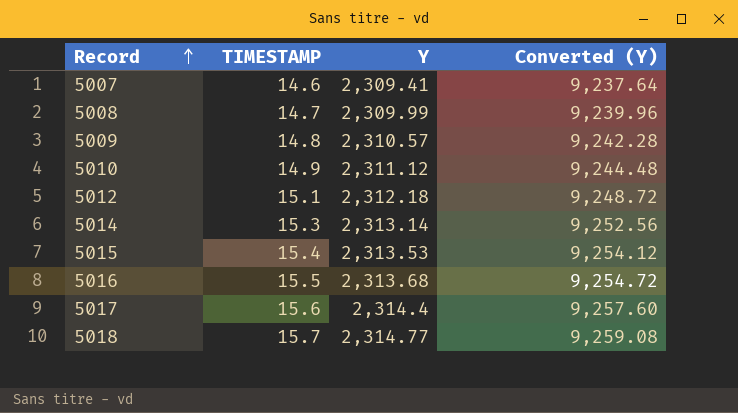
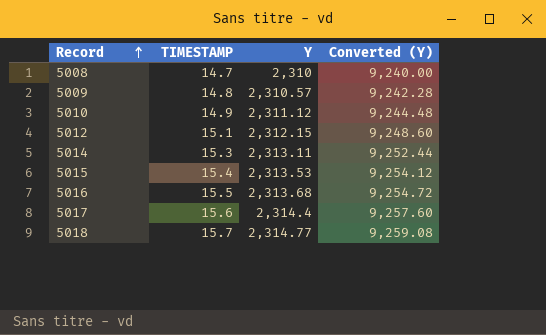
row 5007: 14.6 | 2,309.41 | 9,237.64 -> none
5008 | Y: 2,309.99 -> 2,310
5008 | Converted (Y): 9,239.96 -> 9,240.00
5012 | Y: 2,312.18 -> 2,312.15
5012 | Converted (Y): 9,248.72 -> 9,248.60
5014 | Y: 2,313.14 -> 2,313.11
5014 | Converted (Y): 9,252.56 -> 9,252.44

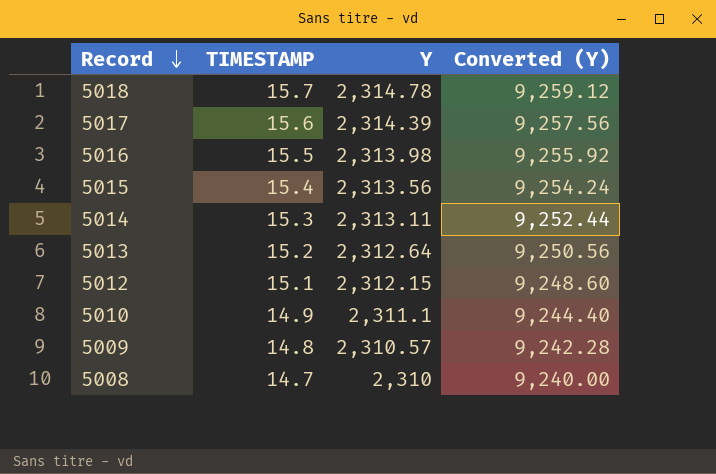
row order: Record ascending -> Record descending
5018 | Y: 2,314.77 -> 2,314.78
5018 | Converted (Y): 9,259.08 -> 9,259.12
5017 | Y: 2,314.4 -> 2,314.39
5017 | Converted (Y): 9,257.60 -> 9,257.56
5016 | Y: 2,313.68 -> 2,313.98
5016 | Converted (Y): 9,254.72 -> 9,255.92
5015 | Y: 2,313.53 -> 2,313.56
5015 | Converted (Y): 9,254.12 -> 9,254.24
row 5013: none -> 15.2 | 2,312.64 | 9,250.56
5010 | Y: 2,311.12 -> 2,311.1
5010 | Converted (Y): 9,244.48 -> 9,244.40

